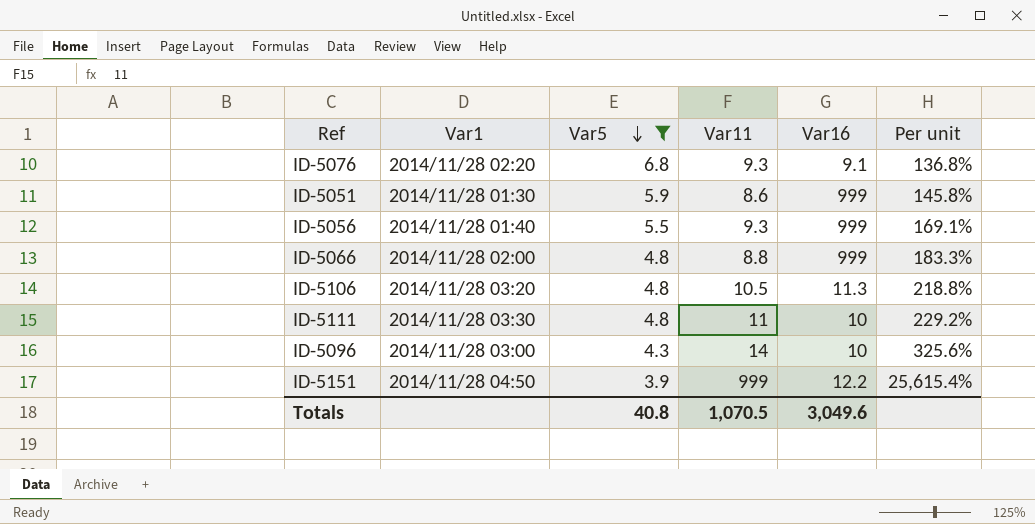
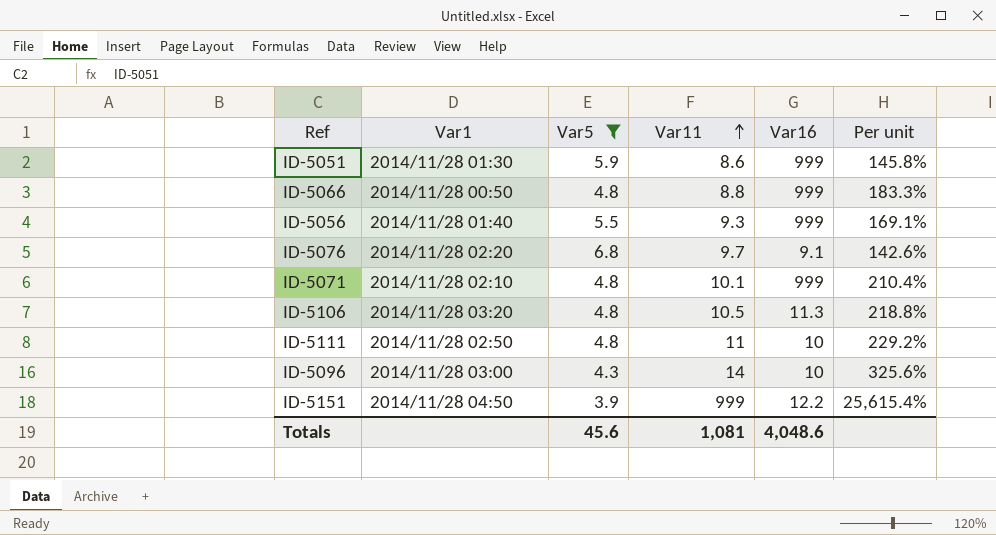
row order: Var5 descending -> Var11 ascending
ID-5066 | Var1: 2014/11/28 02:00 -> 2014/11/28 00:50
ID-5076 | Var11: 9.3 -> 9.7
ID-5076 | Per unit: 136.8% -> 142.6%
row ID-5071: none -> 2014/11/28 02:10 | 4.8 | 10.1 | 999 | 210.4%
ID-5111 | Var1: 2014/11/28 03:30 -> 2014/11/28 02:50
Totals | Var5: 40.8 -> 45.6
Totals | Var11: 1,070.5 -> 1,081
Totals | Var16: 3,049.6 -> 4,048.6

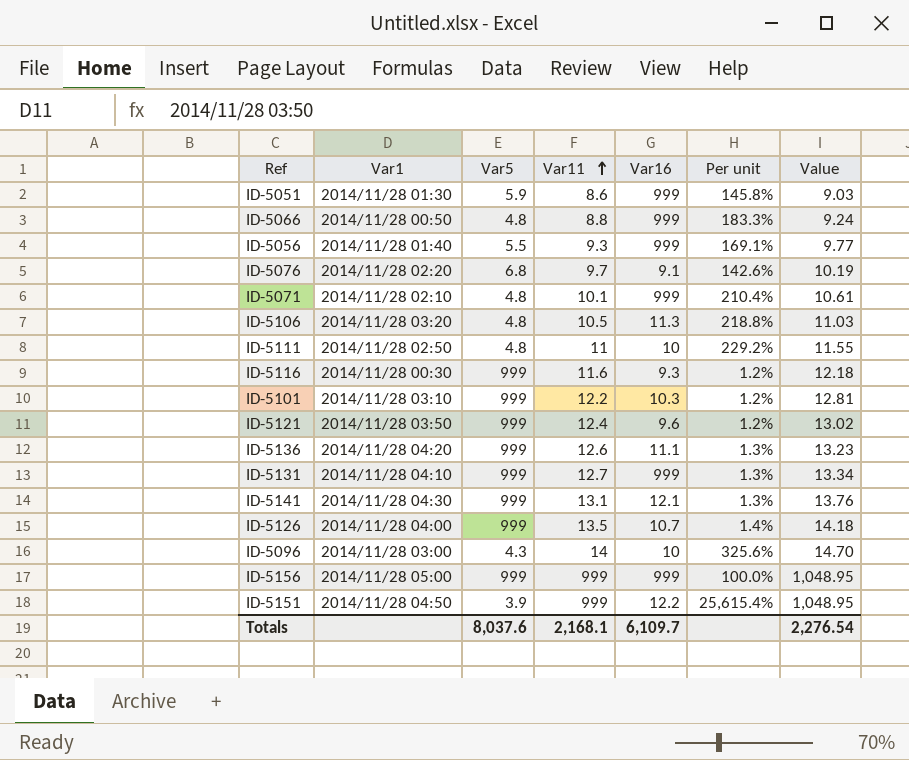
filter: Var5 != 999 -> none
column Value | formula: none -> [Var11] * 1.05
Totals | Var5: 45.6 -> 8,037.6
Totals | Var11: 1,081 -> 2,168.1
Totals | Var16: 4,048.6 -> 6,109.7

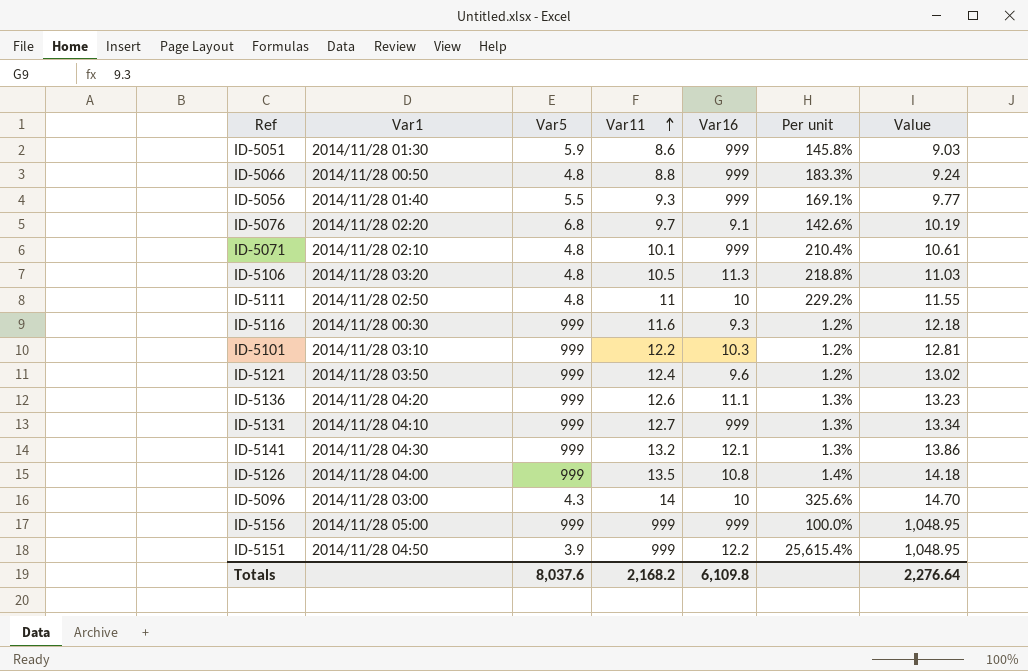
ID-5141 | Var11: 13.1 -> 13.2
ID-5141 | Value: 13.76 -> 13.86
ID-5126 | Var16: 10.7 -> 10.8
Totals | Var11: 2,168.1 -> 2,168.2
Totals | Var16: 6,109.7 -> 6,109.8
Totals | Value: 2,276.54 -> 2,276.64

